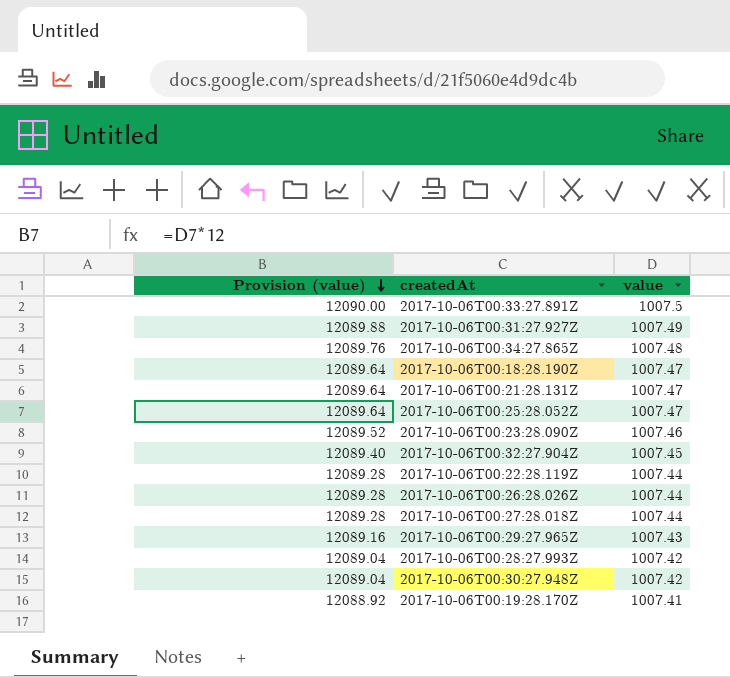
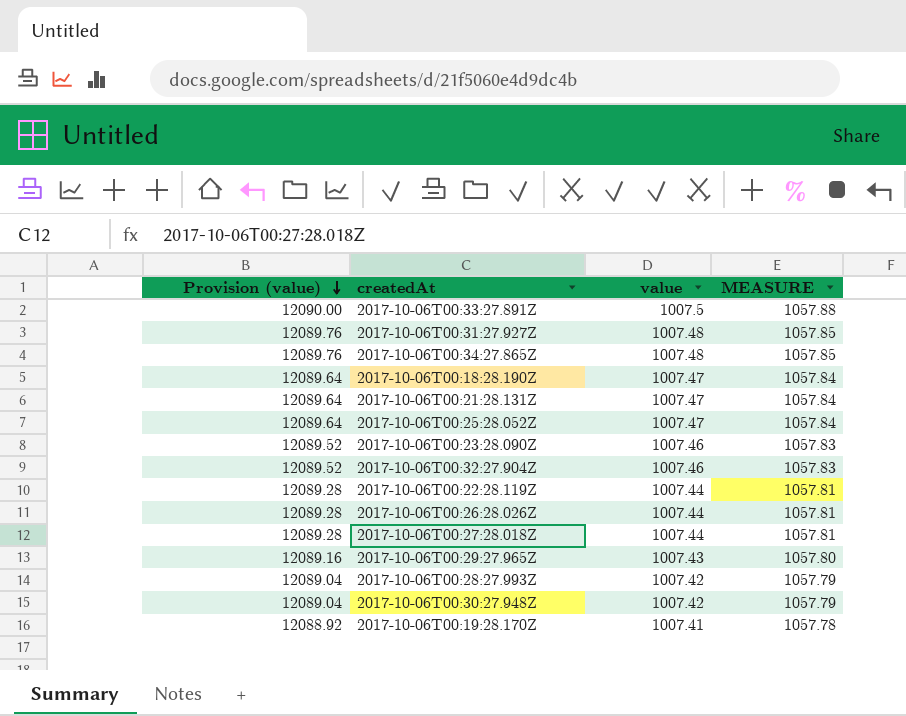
column MEASURE | formula: none -> [value] * 1.05
2017-10-06T00:31:27.927Z | Provision (value): 12089.88 -> 12089.76
2017-10-06T00:31:27.927Z | value: 1007.49 -> 1007.48
2017-10-06T00:32:27.904Z | Provision (value): 12089.40 -> 12089.52
2017-10-06T00:32:27.904Z | value: 1007.45 -> 1007.46

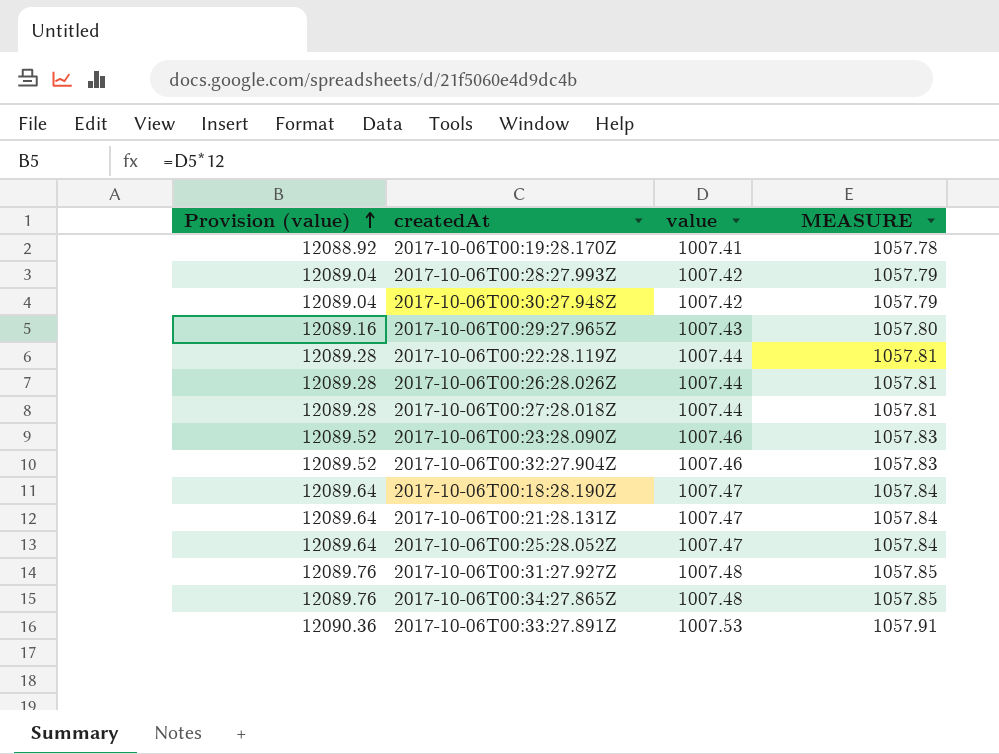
row order: Provision (value) descending -> Provision (value) ascending
2017-10-06T00:33:27.891Z | Provision (value): 12090.00 -> 12090.36
2017-10-06T00:33:27.891Z | value: 1007.5 -> 1007.53
2017-10-06T00:33:27.891Z | MEASURE: 1057.88 -> 1057.91

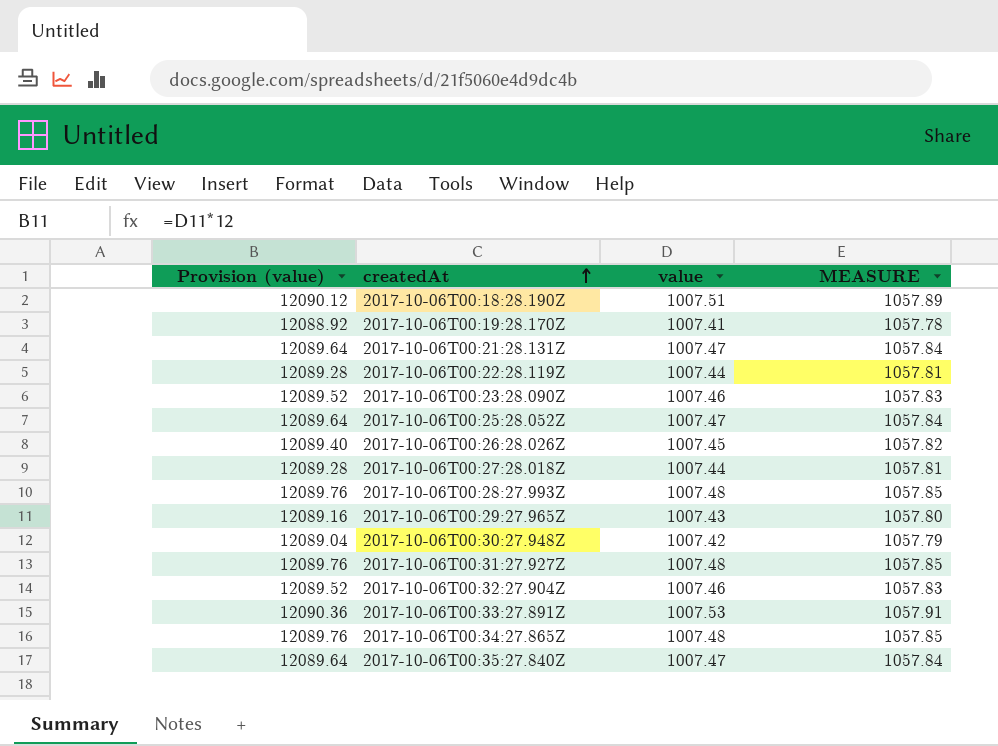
row order: Provision (value) ascending -> createdAt ascending
2017-10-06T00:18:28.190Z | Provision (value): 12089.64 -> 12090.12
2017-10-06T00:18:28.190Z | value: 1007.47 -> 1007.51
2017-10-06T00:18:28.190Z | MEASURE: 1057.84 -> 1057.89
2017-10-06T00:26:28.026Z | Provision (value): 12089.28 -> 12089.40
2017-10-06T00:26:28.026Z | value: 1007.44 -> 1007.45
2017-10-06T00:26:28.026Z | MEASURE: 1057.81 -> 1057.82
2017-10-06T00:28:27.993Z | Provision (value): 12089.04 -> 12089.76
2017-10-06T00:28:27.993Z | value: 1007.42 -> 1007.48
2017-10-06T00:28:27.993Z | MEASURE: 1057.79 -> 1057.85
row 2017-10-06T00:35:27.840Z: none -> 12089.64 | 1007.47 | 1057.84

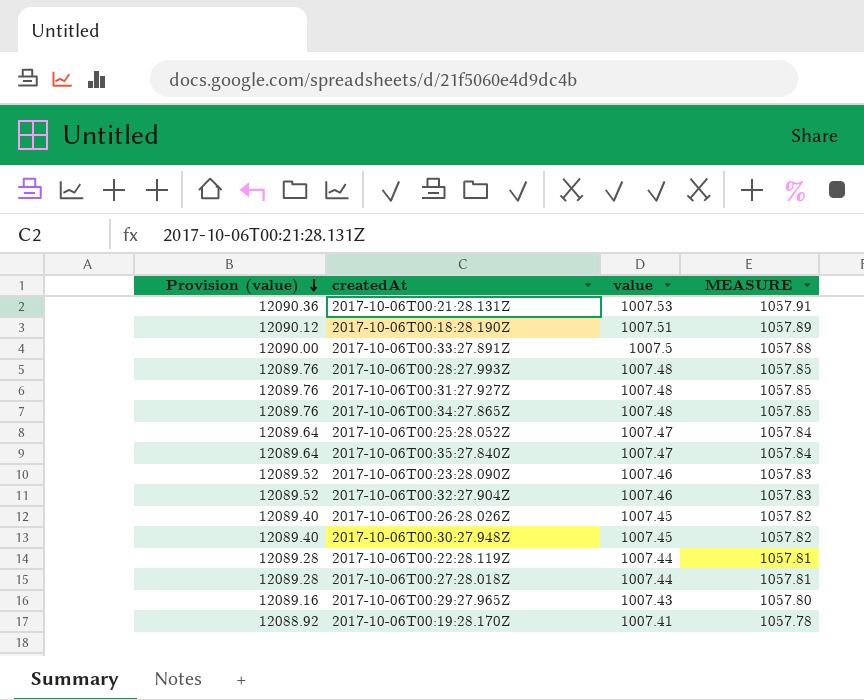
row order: createdAt ascending -> Provision (value) descending
2017-10-06T00:21:28.131Z | Provision (value): 12089.64 -> 12090.36
2017-10-06T00:21:28.131Z | value: 1007.47 -> 1007.53
2017-10-06T00:21:28.131Z | MEASURE: 1057.84 -> 1057.91
2017-10-06T00:33:27.891Z | Provision (value): 12090.36 -> 12090.00
2017-10-06T00:33:27.891Z | value: 1007.53 -> 1007.5
2017-10-06T00:33:27.891Z | MEASURE: 1057.91 -> 1057.88
2017-10-06T00:30:27.948Z | Provision (value): 12089.04 -> 12089.40
2017-10-06T00:30:27.948Z | value: 1007.42 -> 1007.45
2017-10-06T00:30:27.948Z | MEASURE: 1057.79 -> 1057.82

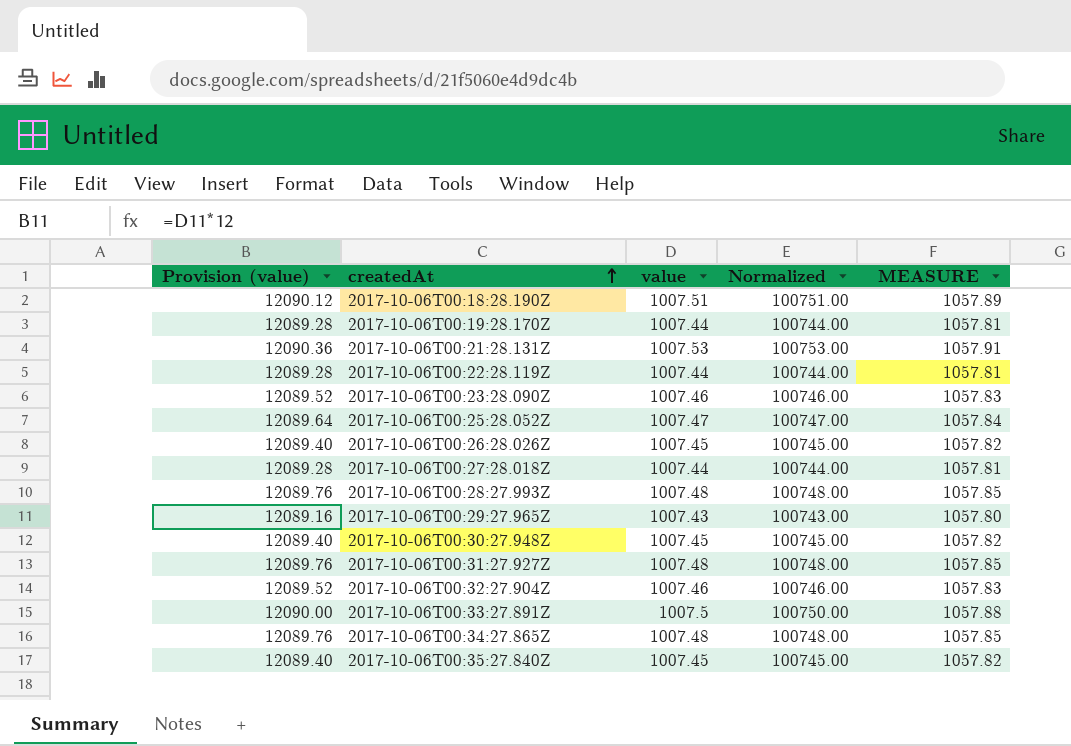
row order: Provision (value) descending -> createdAt ascending
column Normalized | formula: none -> [value] * 100
2017-10-06T00:19:28.170Z | Provision (value): 12088.92 -> 12089.28
2017-10-06T00:19:28.170Z | value: 1007.41 -> 1007.44
2017-10-06T00:19:28.170Z | MEASURE: 1057.78 -> 1057.81
2017-10-06T00:35:27.840Z | Provision (value): 12089.64 -> 12089.40
2017-10-06T00:35:27.840Z | value: 1007.47 -> 1007.45
2017-10-06T00:35:27.840Z | MEASURE: 1057.84 -> 1057.82

